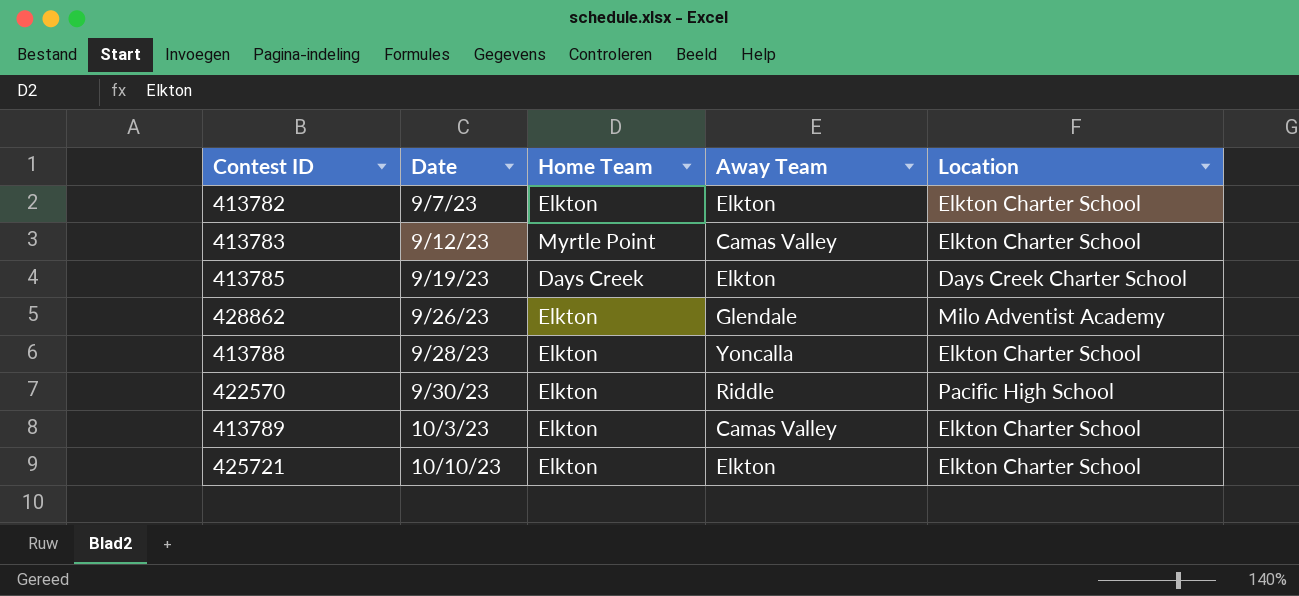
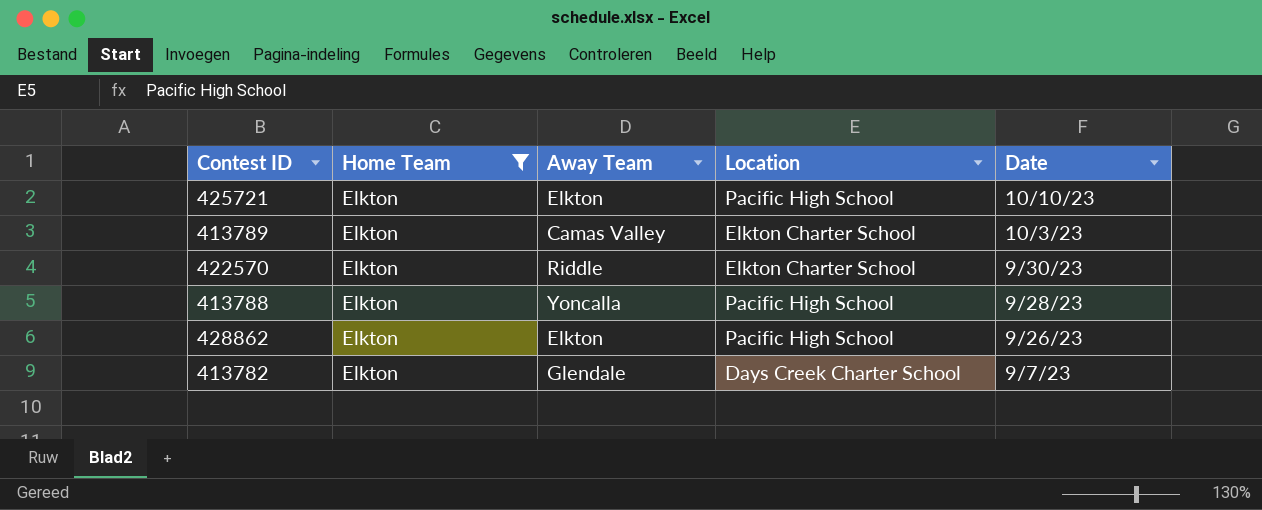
filter: none -> Home Team = Elkton
row order: Date ascending -> Date descending
column Date | position: 2 -> 5
425721 | Location: Elkton Charter School -> Pacific High School
422570 | Location: Pacific High School -> Elkton Charter School
413788 | Location: Elkton Charter School -> Pacific High School
428862 | Away Team: Glendale -> Elkton
428862 | Location: Milo Adventist Academy -> Pacific High School
413782 | Away Team: Elkton -> Glendale
413782 | Location: Elkton Charter School -> Days Creek Charter School

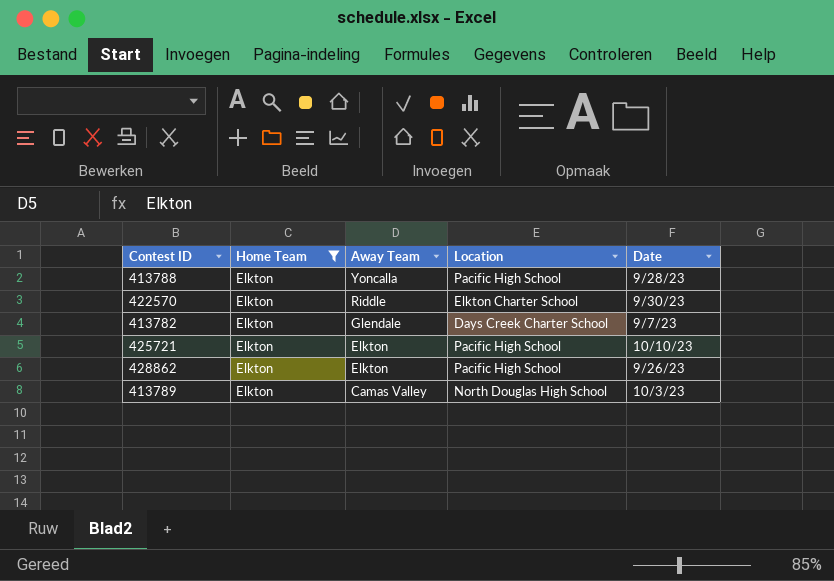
row order: Date descending -> Away Team descending
413789 | Location: Elkton Charter School -> North Douglas High School

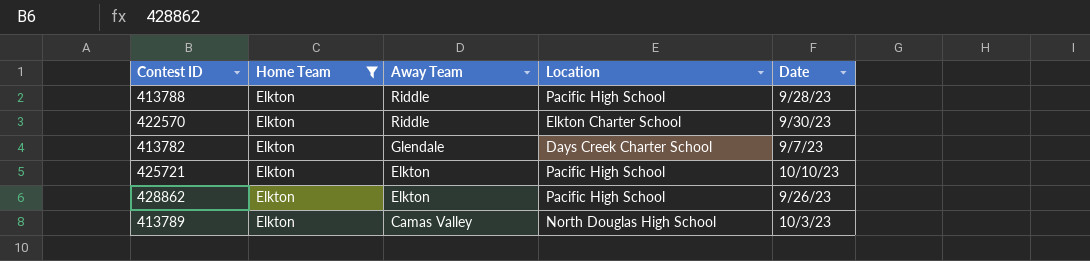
413788 | Away Team: Yoncalla -> Riddle

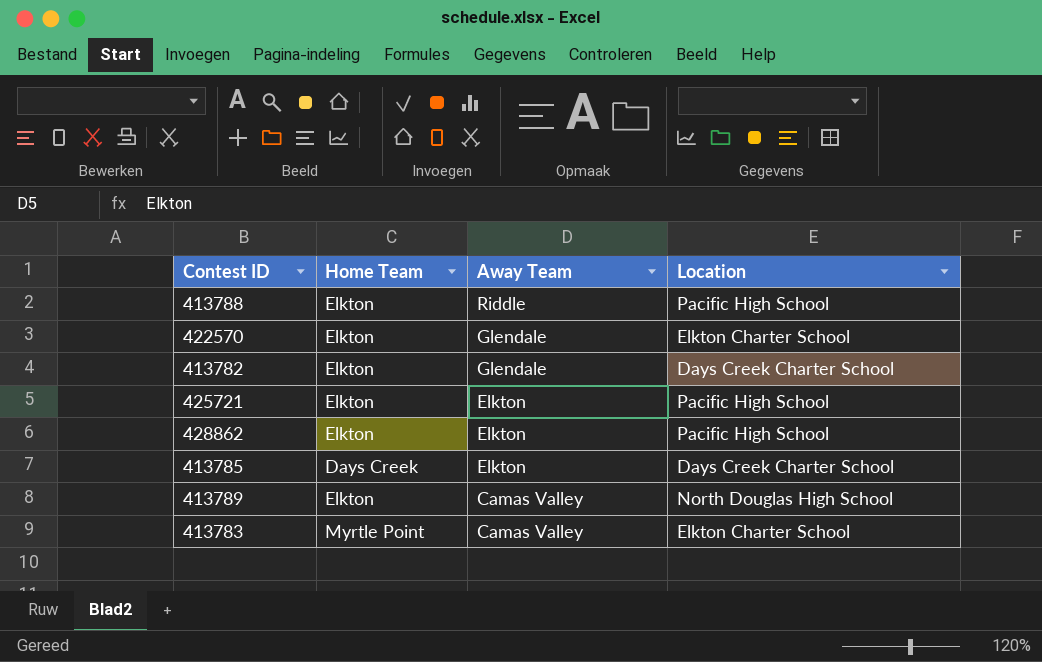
filter: Home Team = Elkton -> none
column Date | position: 5 -> none
422570 | Away Team: Riddle -> Glendale

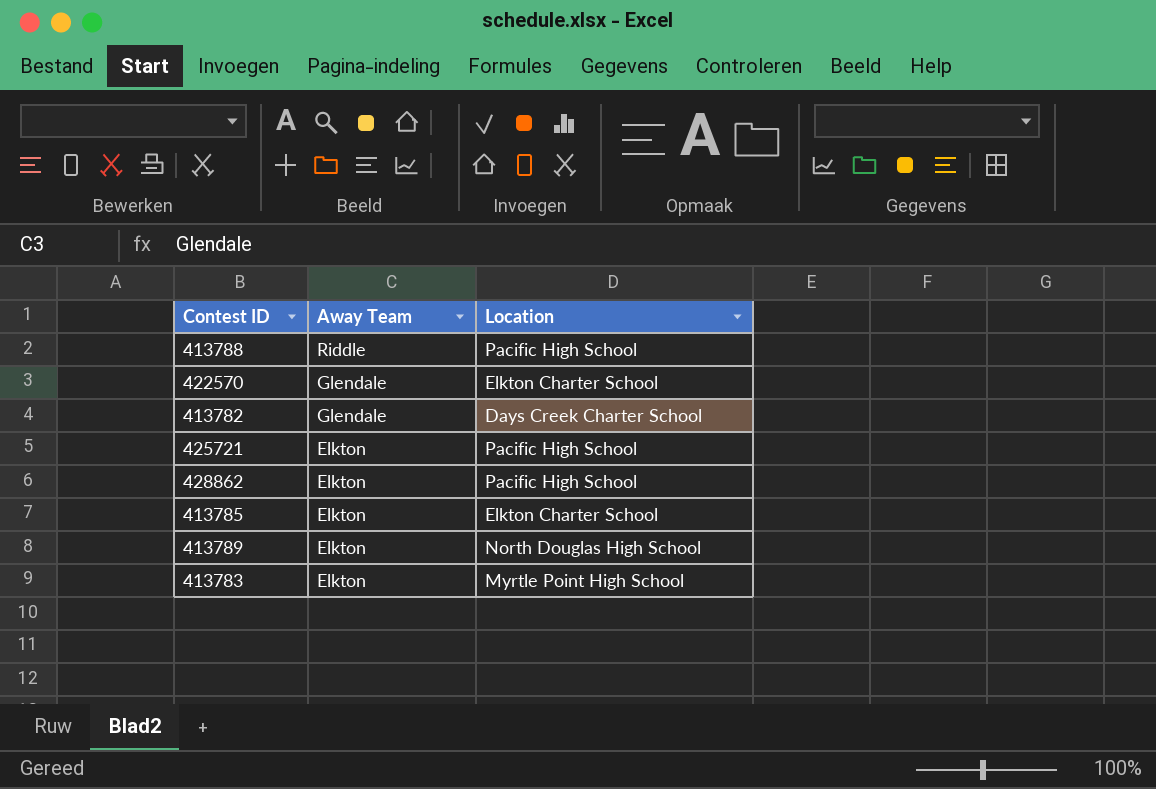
column Home Team | position: 2 -> none
413785 | Location: Days Creek Charter School -> Elkton Charter School
413789 | Away Team: Camas Valley -> Elkton
413783 | Away Team: Camas Valley -> Elkton
413783 | Location: Elkton Charter School -> Myrtle Point High School

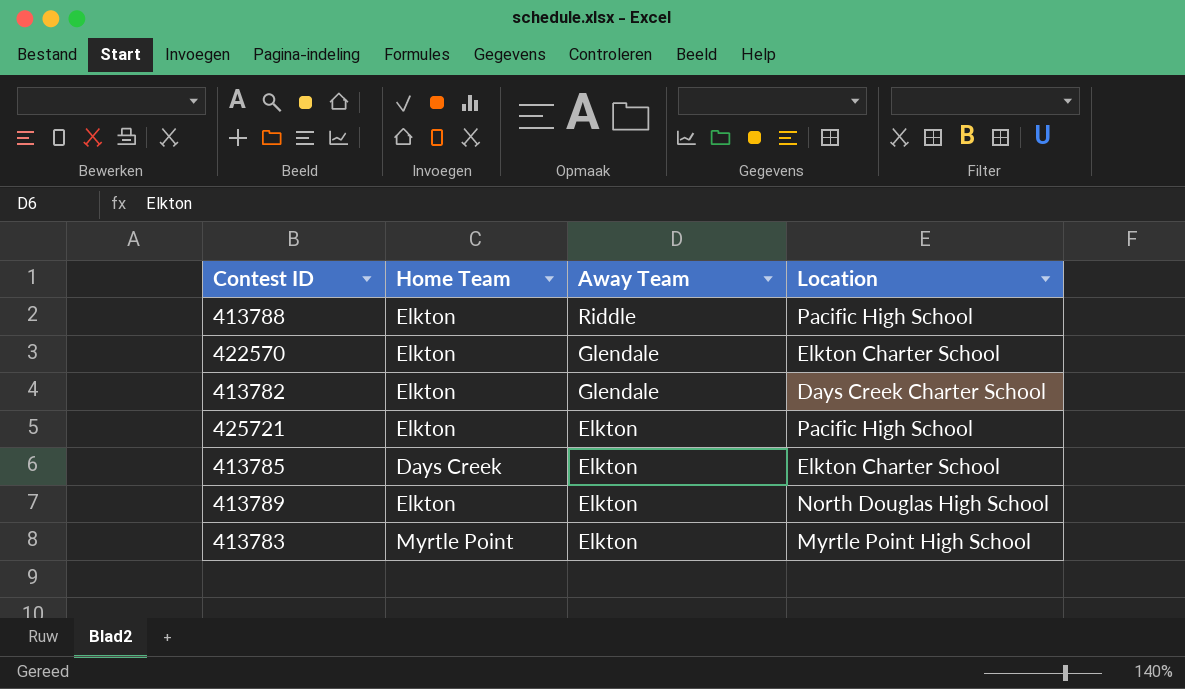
column Home Team | position: none -> 2
row 428862: Elkton | Pacific High School -> none

